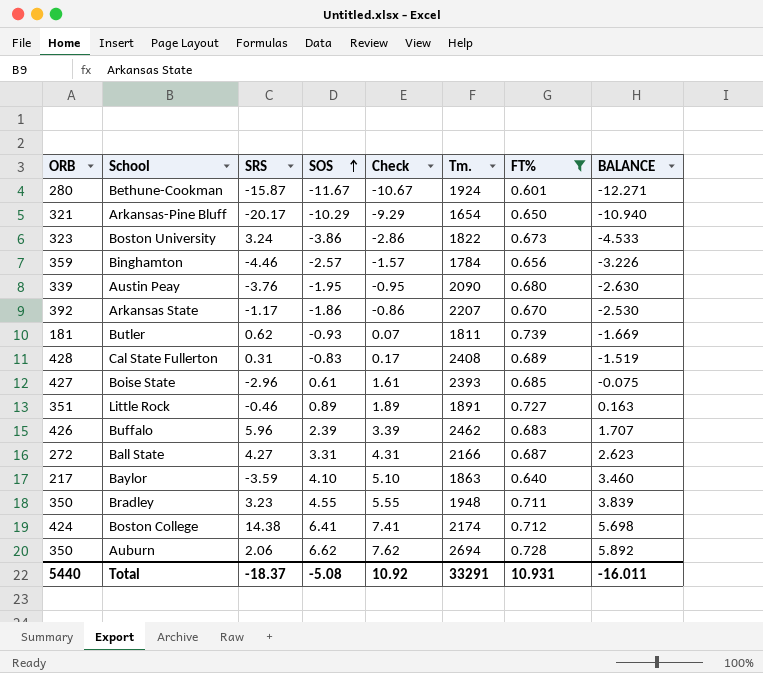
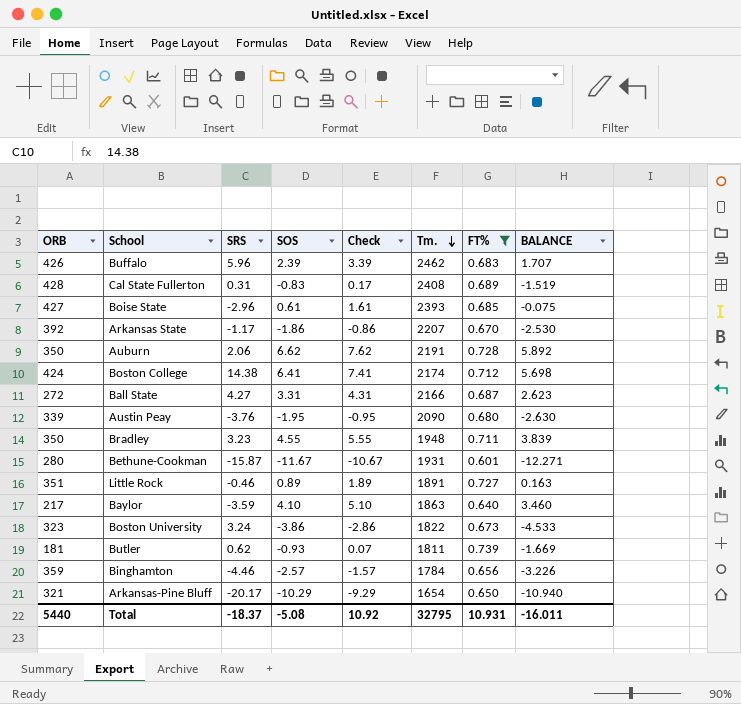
row order: SOS ascending -> Tm. descending
Auburn | Tm.: 2694 -> 2191
Bethune-Cookman | Tm.: 1924 -> 1931
Total | Tm.: 33291 -> 32795

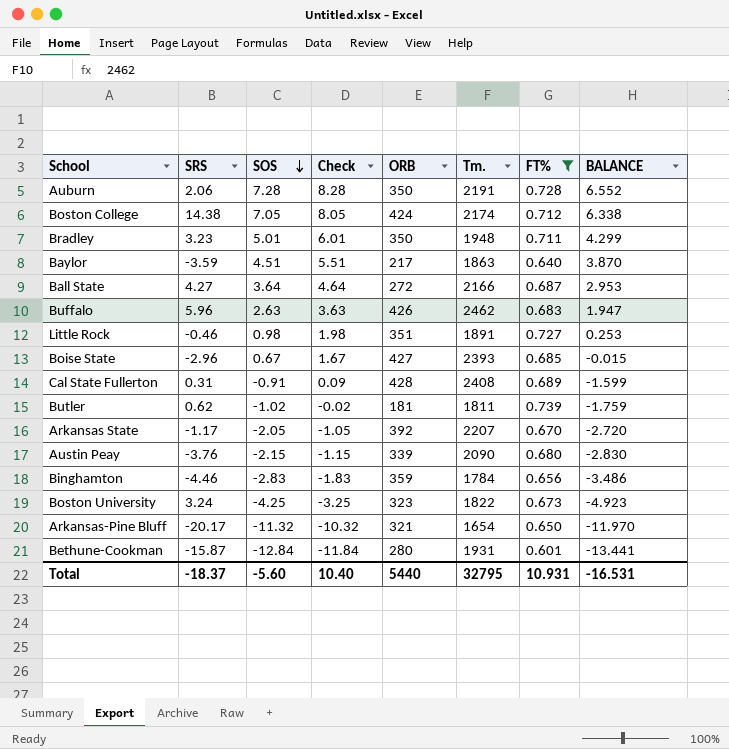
row order: Tm. descending -> SOS descending
column ORB | position: 1 -> 5
Auburn | SOS: 6.62 -> 7.28
Auburn | Check: 7.62 -> 8.28
Auburn | BALANCE: 5.892 -> 6.552
Boston College | SOS: 6.41 -> 7.05
Boston College | Check: 7.41 -> 8.05
Boston College | BALANCE: 5.698 -> 6.338
Bradley | SOS: 4.55 -> 5.01
Bradley | Check: 5.55 -> 6.01
Bradley | BALANCE: 3.839 -> 4.299
Baylor | SOS: 4.10 -> 4.51
Baylor | Check: 5.10 -> 5.51
Baylor | BALANCE: 3.460 -> 3.870
Ball State | SOS: 3.31 -> 3.64
Ball State | Check: 4.31 -> 4.64
Ball State | BALANCE: 2.623 -> 2.953
Buffalo | SOS: 2.39 -> 2.63
Buffalo | Check: 3.39 -> 3.63
Buffalo | BALANCE: 1.707 -> 1.947
Little Rock | SOS: 0.89 -> 0.98
Little Rock | Check: 1.89 -> 1.98
Little Rock | BALANCE: 0.163 -> 0.253
Boise State | SOS: 0.61 -> 0.67
Boise State | Check: 1.61 -> 1.67
Boise State | BALANCE: -0.075 -> -0.015
Cal State Fullerton | SOS: -0.83 -> -0.91
Cal State Fullerton | Check: 0.17 -> 0.09
Cal State Fullerton | BALANCE: -1.519 -> -1.599
Butler | SOS: -0.93 -> -1.02
Butler | Check: 0.07 -> -0.02
Butler | BALANCE: -1.669 -> -1.759
Arkansas State | SOS: -1.86 -> -2.05
Arkansas State | Check: -0.86 -> -1.05
Arkansas State | BALANCE: -2.530 -> -2.720
Austin Peay | SOS: -1.95 -> -2.15
Austin Peay | Check: -0.95 -> -1.15
Austin Peay | BALANCE: -2.630 -> -2.830
Binghamton | SOS: -2.57 -> -2.83
Binghamton | Check: -1.57 -> -1.83
Binghamton | BALANCE: -3.226 -> -3.486
Boston University | SOS: -3.86 -> -4.25
Boston University | Check: -2.86 -> -3.25
Boston University | BALANCE: -4.533 -> -4.923
Arkansas-Pine Bluff | SOS: -10.29 -> -11.32
Arkansas-Pine Bluff | Check: -9.29 -> -10.32
Arkansas-Pine Bluff | BALANCE: -10.940 -> -11.970
Bethune-Cookman | SOS: -11.67 -> -12.84
Bethune-Cookman | Check: -10.67 -> -11.84
Bethune-Cookman | BALANCE: -12.271 -> -13.441
Total | SOS: -5.08 -> -5.60
Total | Check: 10.92 -> 10.40
Total | BALANCE: -16.011 -> -16.531

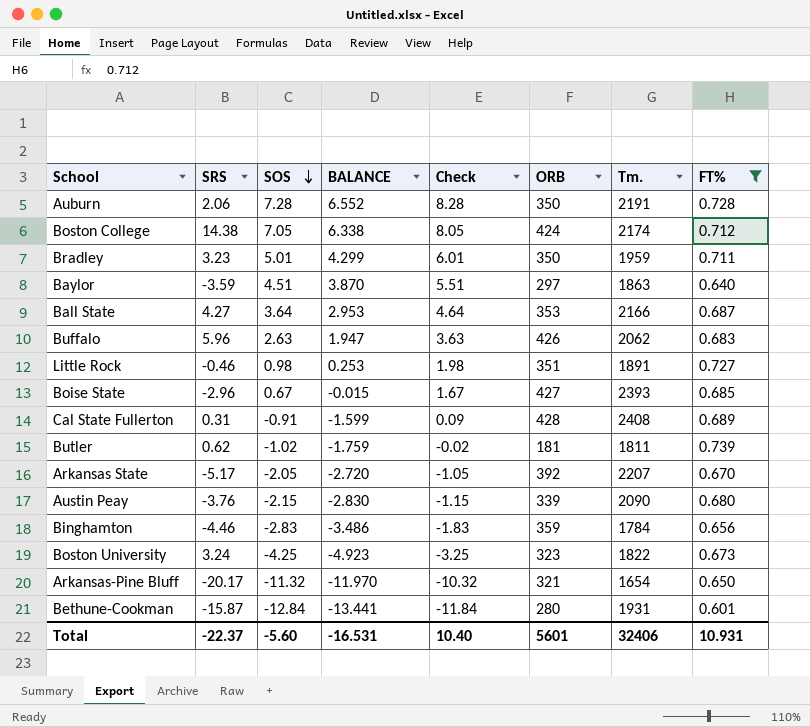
column BALANCE | position: 8 -> 4
Bradley | Tm.: 1948 -> 1959
Baylor | ORB: 217 -> 297
Ball State | ORB: 272 -> 353
Buffalo | Tm.: 2462 -> 2062
Arkansas State | SRS: -1.17 -> -5.17
Total | SRS: -18.37 -> -22.37
Total | ORB: 5440 -> 5601
Total | Tm.: 32795 -> 32406

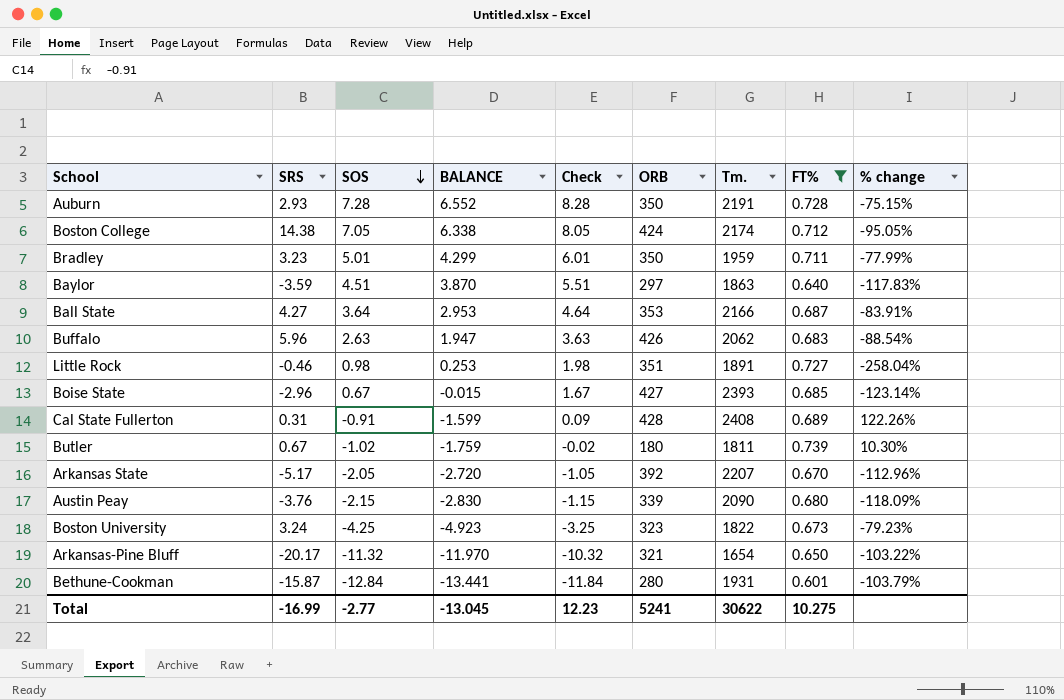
column % change | formula: none -> ([FT%] - [SRS]) / [SRS]
row Binghamton: -4.46 | -2.83 | -3.486 | -1.83 | 359 | 1784 | 0.656 -> none
Auburn | SRS: 2.06 -> 2.93
Butler | SRS: 0.62 -> 0.67
Butler | ORB: 181 -> 180
Total | SRS: -22.37 -> -16.99
Total | SOS: -5.60 -> -2.77
Total | BALANCE: -16.531 -> -13.045
Total | Check: 10.40 -> 12.23
Total | ORB: 5601 -> 5241
Total | Tm.: 32406 -> 30622
Total | FT%: 10.931 -> 10.275

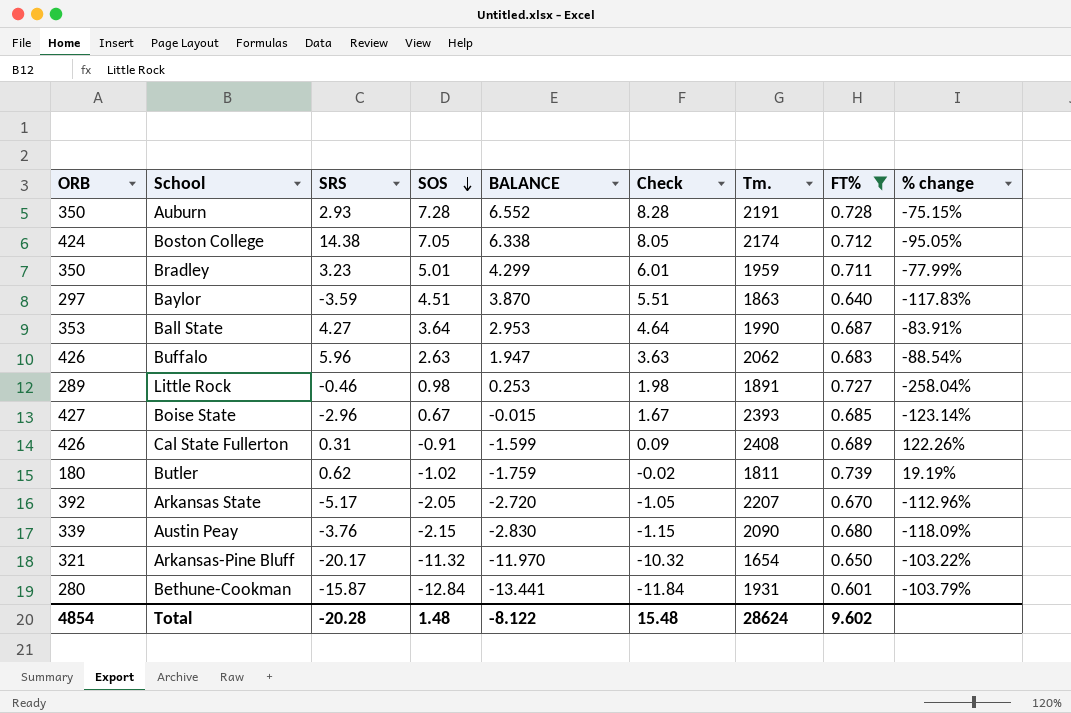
column ORB | position: 6 -> 1
row Boston University: 3.24 | -4.25 | -4.923 | -3.25 | 323 | 1822 | 0.673 | -79.23% -> none
Ball State | Tm.: 2166 -> 1990
Little Rock | ORB: 351 -> 289
Cal State Fullerton | ORB: 428 -> 426
Butler | SRS: 0.67 -> 0.62
Butler | % change: 10.30% -> 19.19%
Total | ORB: 5241 -> 4854
Total | SRS: -16.99 -> -20.28
Total | SOS: -2.77 -> 1.48
Total | BALANCE: -13.045 -> -8.122
Total | Check: 12.23 -> 15.48
Total | Tm.: 30622 -> 28624
Total | FT%: 10.275 -> 9.602

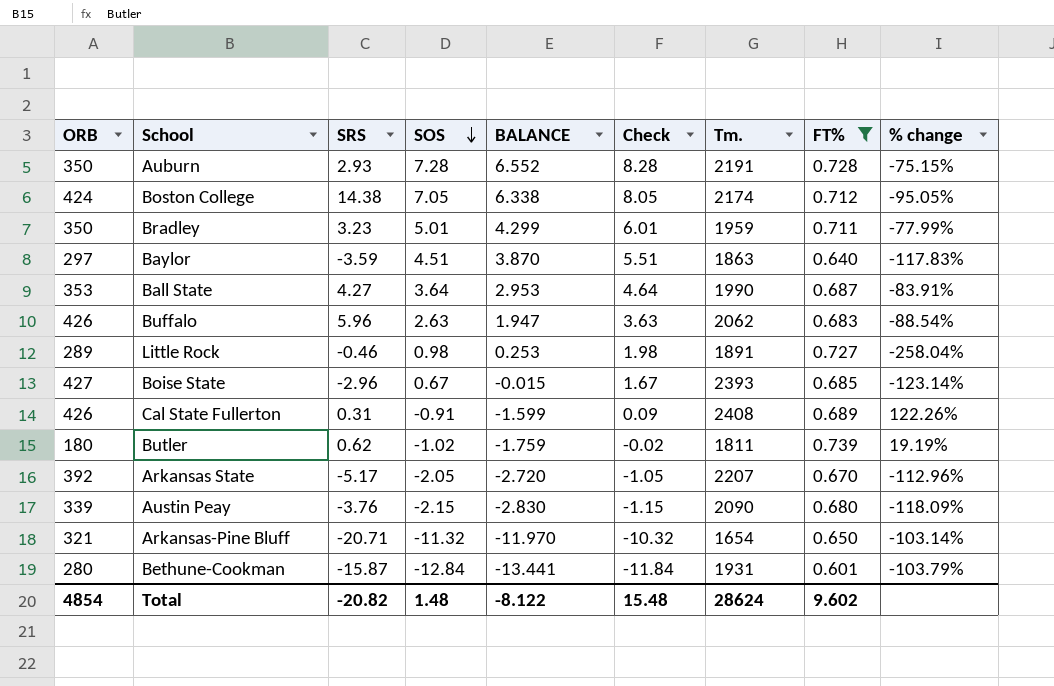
Arkansas-Pine Bluff | SRS: -20.17 -> -20.71
Arkansas-Pine Bluff | % change: -103.22% -> -103.14%
Total | SRS: -20.28 -> -20.82

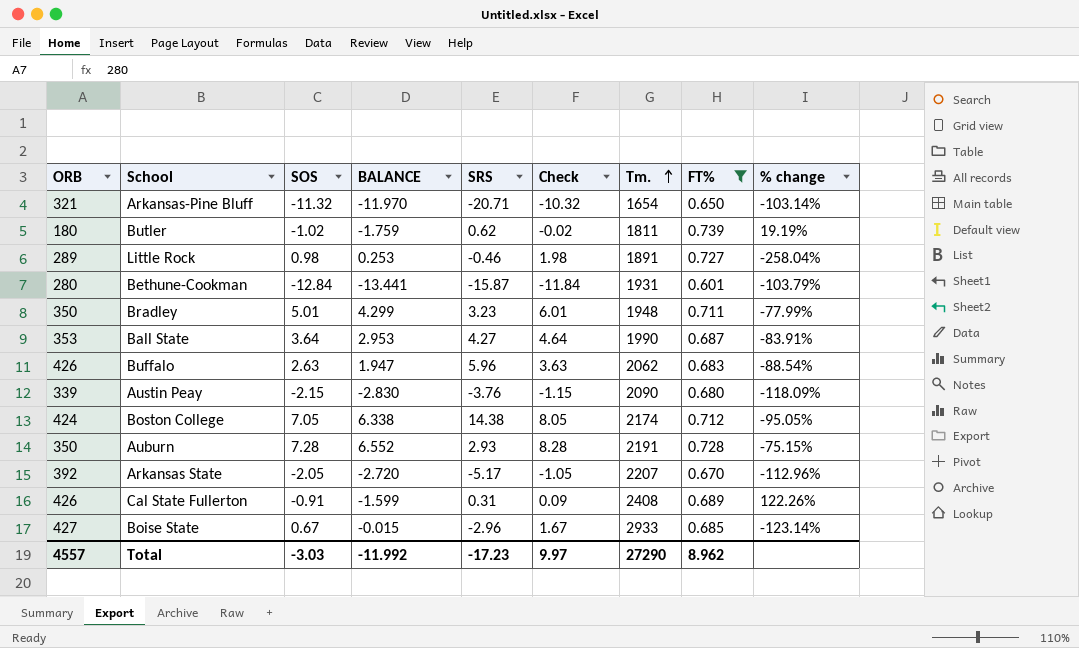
row order: SOS descending -> Tm. ascending
column SRS | position: 3 -> 5
row Baylor: 297 | -3.59 | 4.51 | 3.870 | 5.51 | 1863 | 0.640 | -117.83% -> none
Bradley | Tm.: 1959 -> 1948
Boise State | Tm.: 2393 -> 2933
Total | ORB: 4854 -> 4557
Total | SOS: 1.48 -> -3.03
Total | BALANCE: -8.122 -> -11.992
Total | SRS: -20.82 -> -17.23
Total | Check: 15.48 -> 9.97
Total | Tm.: 28624 -> 27290
Total | FT%: 9.602 -> 8.962

